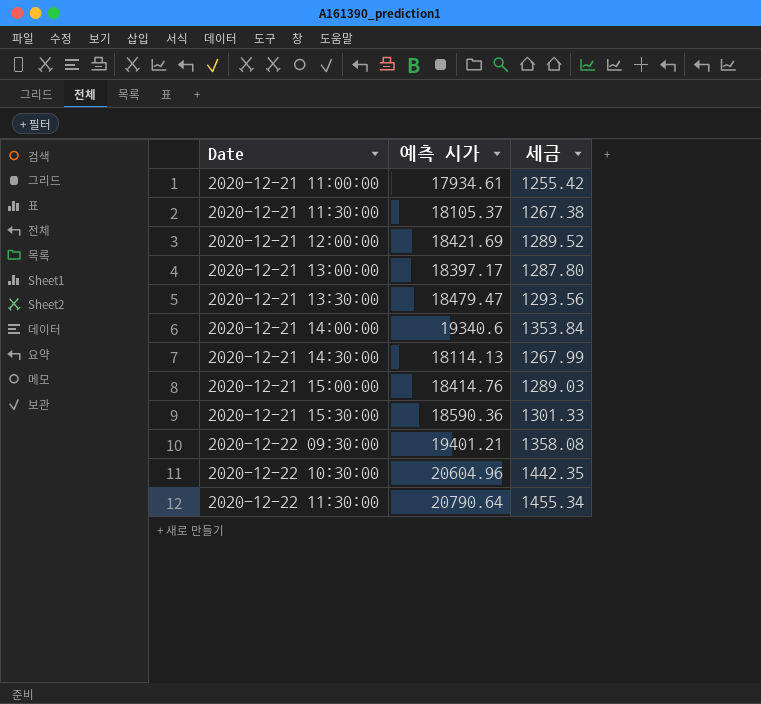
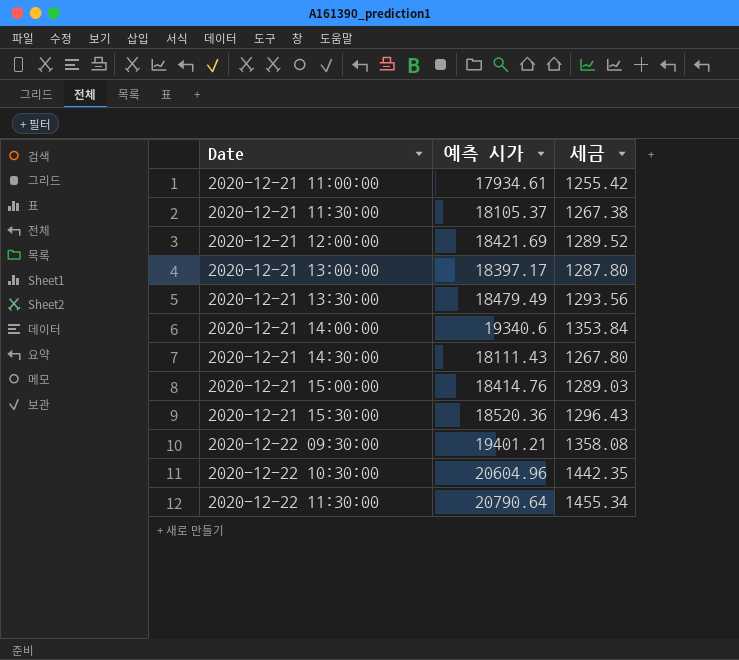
2020-12-21 13:30:00 | 예측 시가: 18479.47 -> 18479.49
2020-12-21 14:30:00 | 예측 시가: 18114.13 -> 18111.43
2020-12-21 14:30:00 | 세금: 1267.99 -> 1267.80
2020-12-21 15:30:00 | 예측 시가: 18590.36 -> 18520.36
2020-12-21 15:30:00 | 세금: 1301.33 -> 1296.43

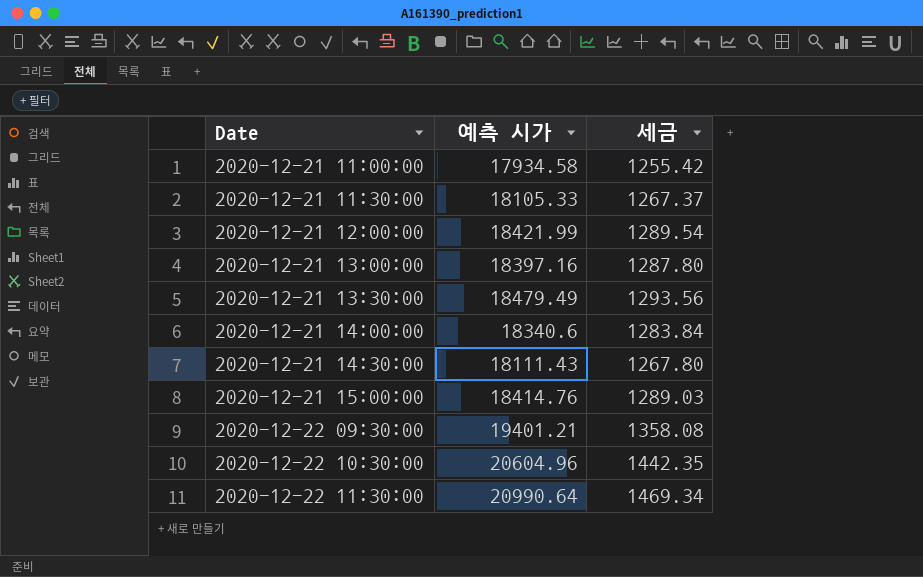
row 2020-12-21 15:30:00: 18520.36 | 1296.43 -> none
2020-12-21 11:00:00 | 예측 시가: 17934.61 -> 17934.58
2020-12-21 11:30:00 | 예측 시가: 18105.37 -> 18105.33
2020-12-21 11:30:00 | 세금: 1267.38 -> 1267.37
2020-12-21 12:00:00 | 예측 시가: 18421.69 -> 18421.99
2020-12-21 12:00:00 | 세금: 1289.52 -> 1289.54
2020-12-21 13:00:00 | 예측 시가: 18397.17 -> 18397.16
2020-12-21 14:00:00 | 예측 시가: 19340.6 -> 18340.6
2020-12-21 14:00:00 | 세금: 1353.84 -> 1283.84
2020-12-22 11:30:00 | 예측 시가: 20790.64 -> 20990.64
2020-12-22 11:30:00 | 세금: 1455.34 -> 1469.34

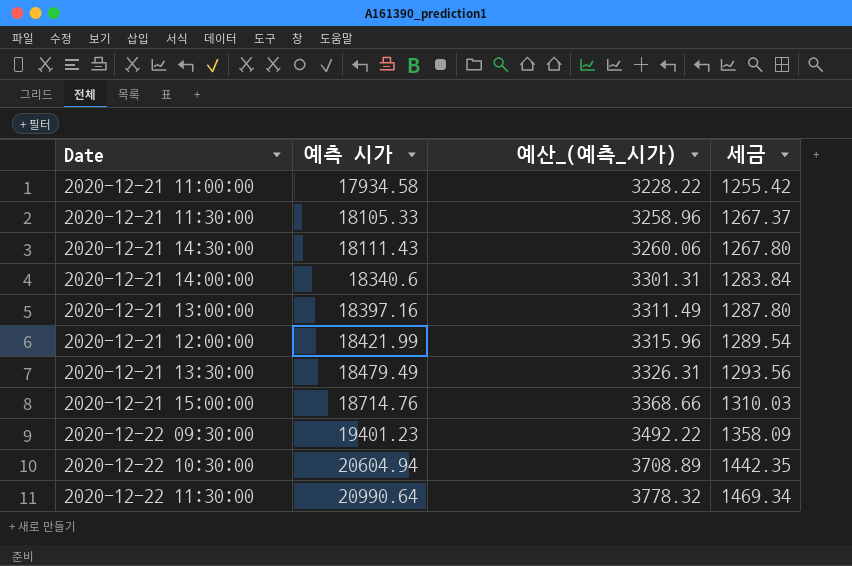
row order: Date ascending -> 예측 시가 ascending
column 예산_(예측_시가) | formula: none -> [예측 시가] * 0.18
2020-12-21 15:00:00 | 예측 시가: 18414.76 -> 18714.76
2020-12-21 15:00:00 | 세금: 1289.03 -> 1310.03
2020-12-22 09:30:00 | 예측 시가: 19401.21 -> 19401.23
2020-12-22 09:30:00 | 세금: 1358.08 -> 1358.09
2020-12-22 10:30:00 | 예측 시가: 20604.96 -> 20604.94

